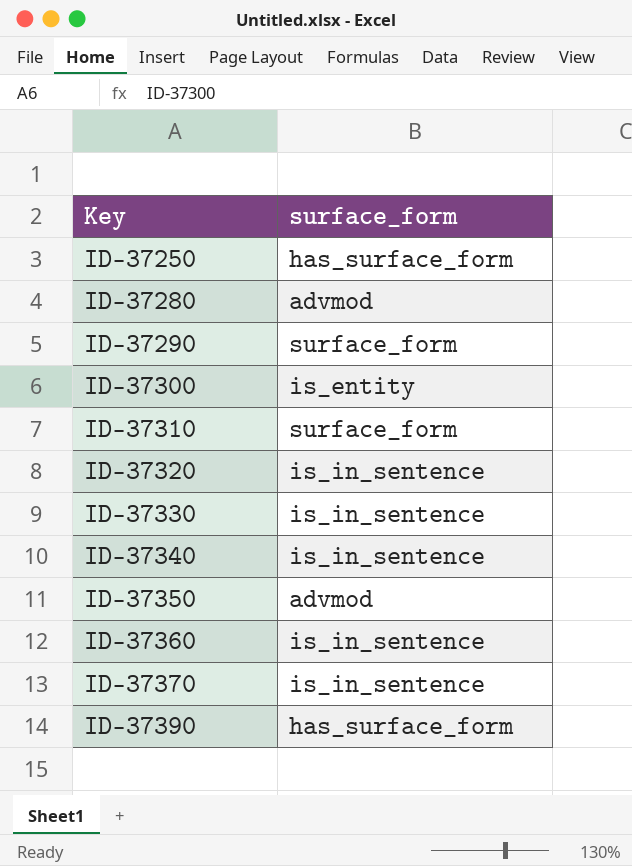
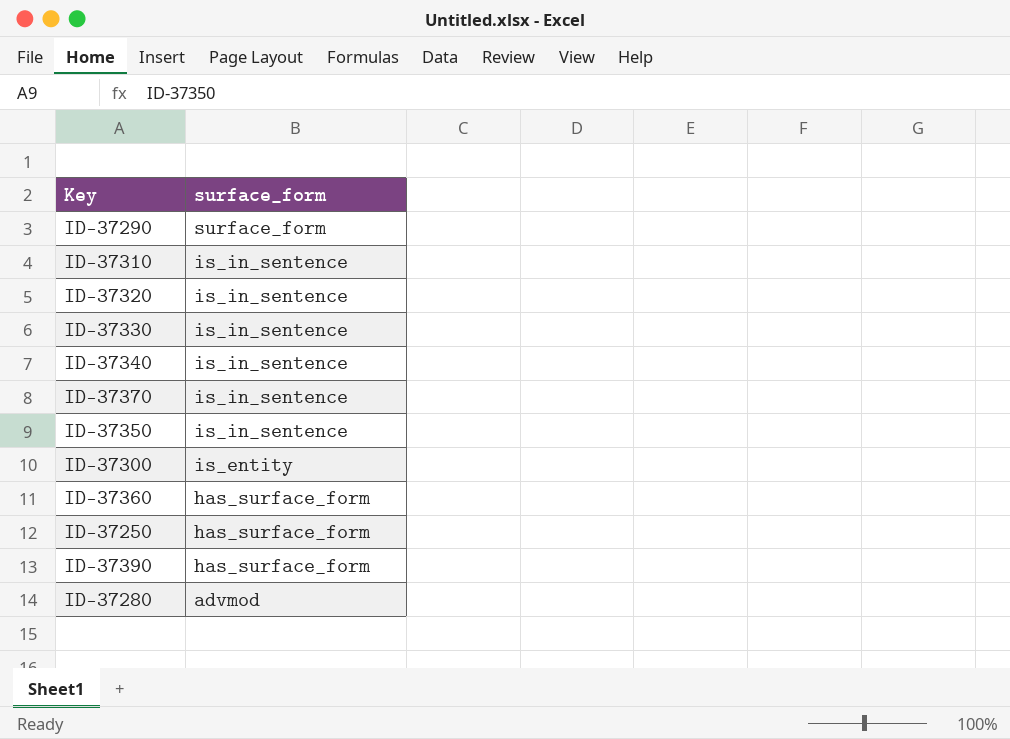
row order: Key ascending -> surface_form descending
ID-37310 | surface_form: surface_form -> is_in_sentence
ID-37350 | surface_form: advmod -> is_in_sentence
ID-37360 | surface_form: is_in_sentence -> has_surface_form

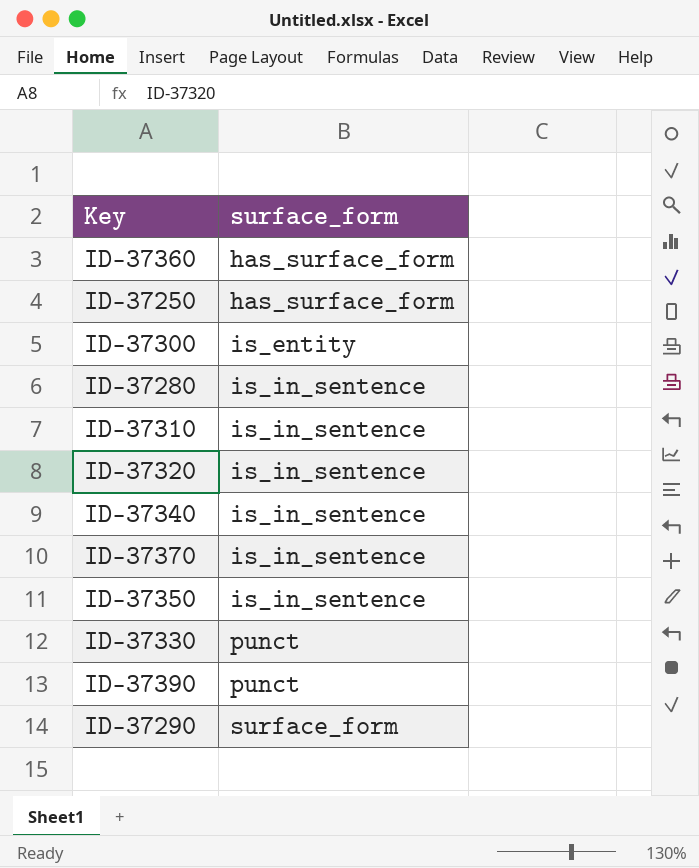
row order: surface_form descending -> surface_form ascending
ID-37280 | surface_form: advmod -> is_in_sentence
ID-37330 | surface_form: is_in_sentence -> punct
ID-37390 | surface_form: has_surface_form -> punct

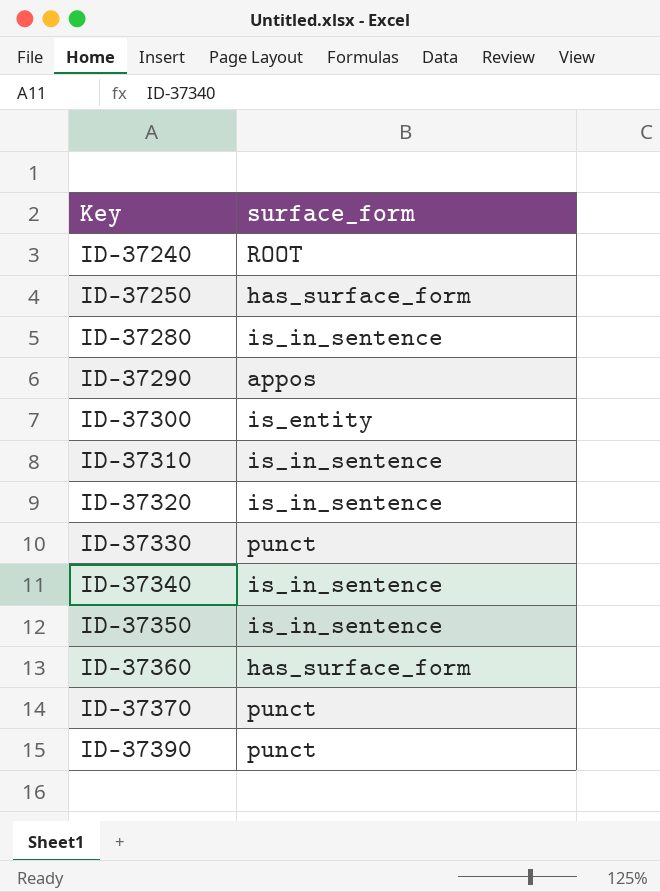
row order: surface_form ascending -> Key ascending
row ID-37240: none -> ROOT
ID-37290 | surface_form: surface_form -> appos
ID-37370 | surface_form: is_in_sentence -> punct

